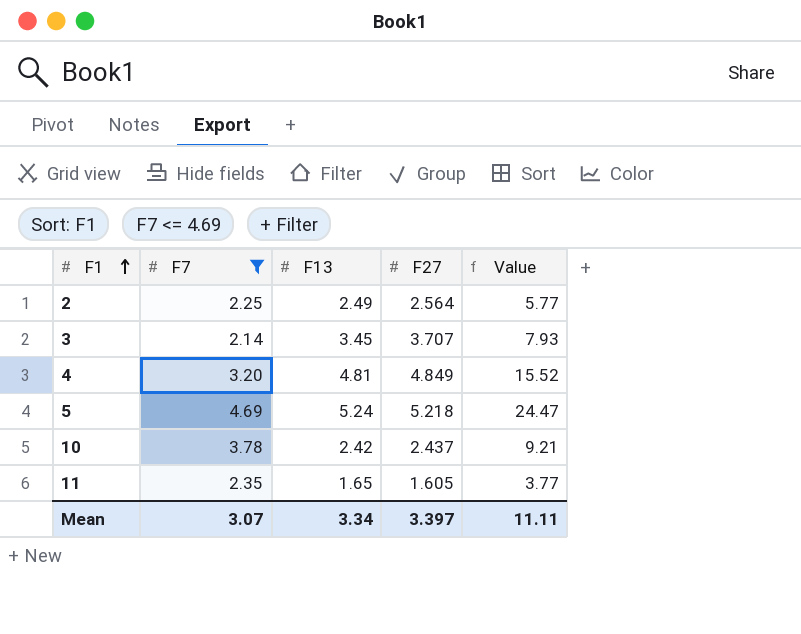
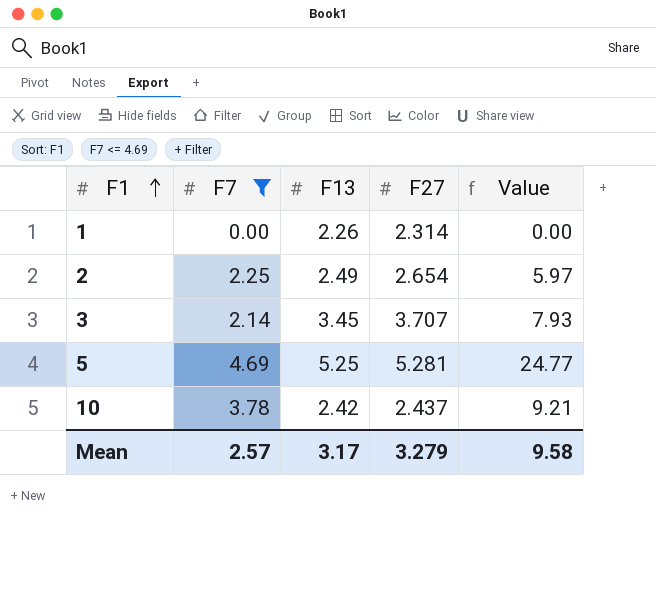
row 4: 3.20 | 4.81 | 4.849 | 15.52 -> none
row 11: 2.35 | 1.65 | 1.605 | 3.77 -> none
row 1: none -> 0.00 | 2.26 | 2.314 | 0.00
2 | F27: 2.564 -> 2.654
2 | Value: 5.77 -> 5.97
5 | F13: 5.24 -> 5.25
5 | F27: 5.218 -> 5.281
5 | Value: 24.47 -> 24.77
Mean | F7: 3.07 -> 2.57
Mean | F13: 3.34 -> 3.17
Mean | F27: 3.397 -> 3.279
Mean | Value: 11.11 -> 9.58

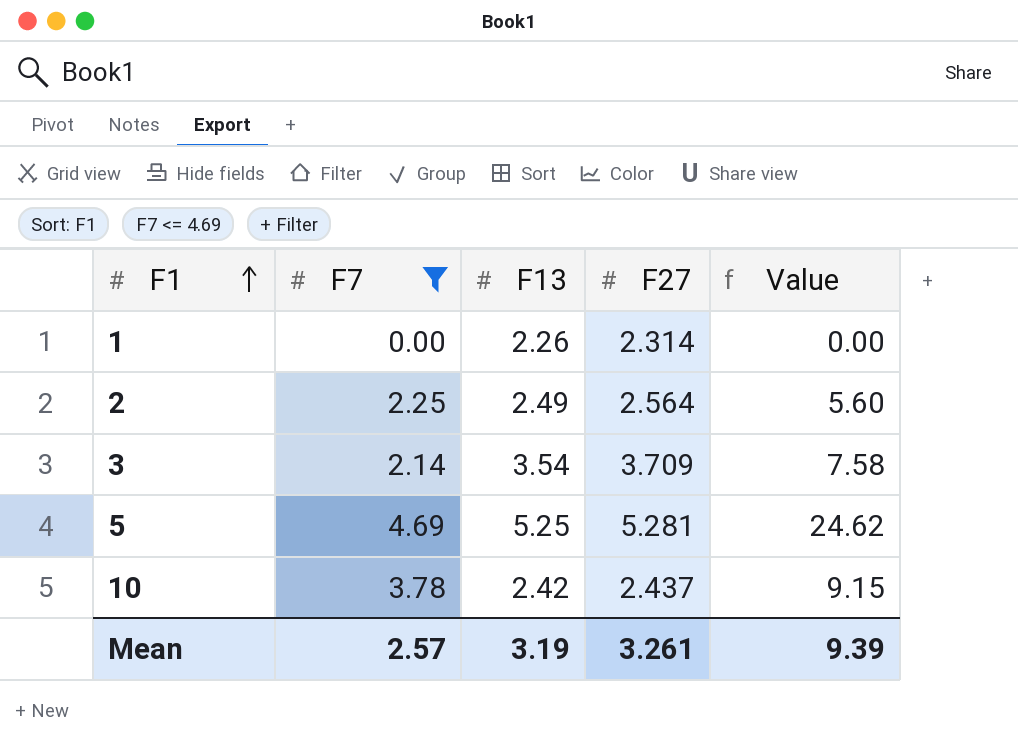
column Value | formula: [F7] * [F27] -> [F7] * [F13]
2 | F27: 2.654 -> 2.564
3 | F13: 3.45 -> 3.54
3 | F27: 3.707 -> 3.709
Mean | F13: 3.17 -> 3.19
Mean | F27: 3.279 -> 3.261
Mean | Value: 9.58 -> 9.39

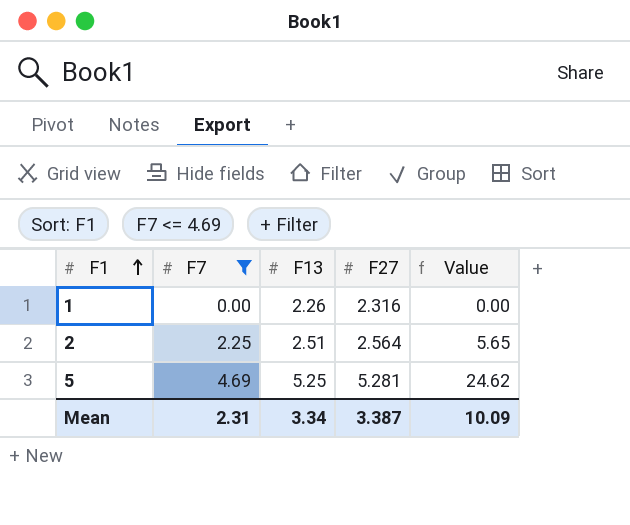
row 3: 2.14 | 3.54 | 3.709 | 7.58 -> none
row 10: 3.78 | 2.42 | 2.437 | 9.15 -> none
1 | F27: 2.314 -> 2.316
2 | F13: 2.49 -> 2.51
2 | Value: 5.60 -> 5.65
Mean | F7: 2.57 -> 2.31
Mean | F13: 3.19 -> 3.34
Mean | F27: 3.261 -> 3.387
Mean | Value: 9.39 -> 10.09

